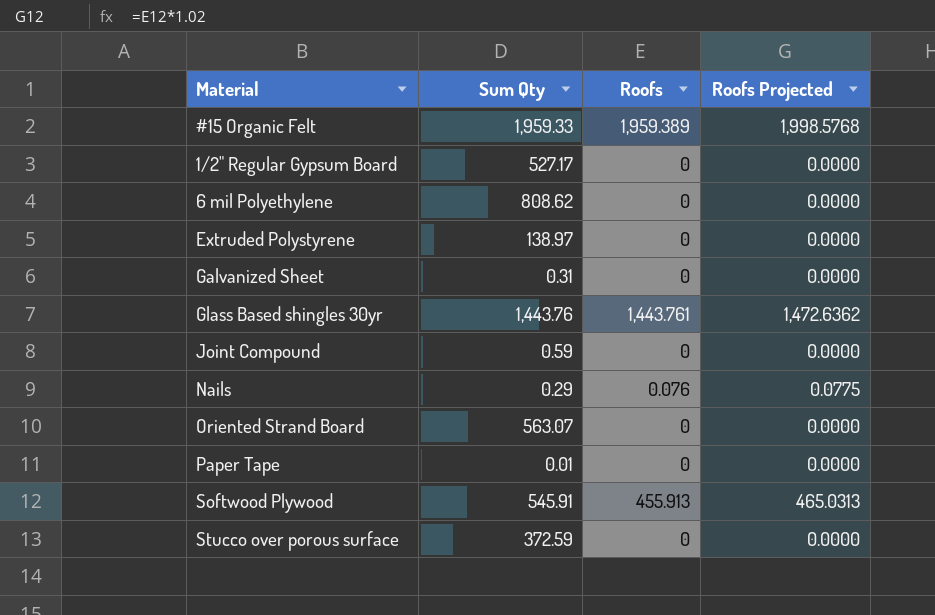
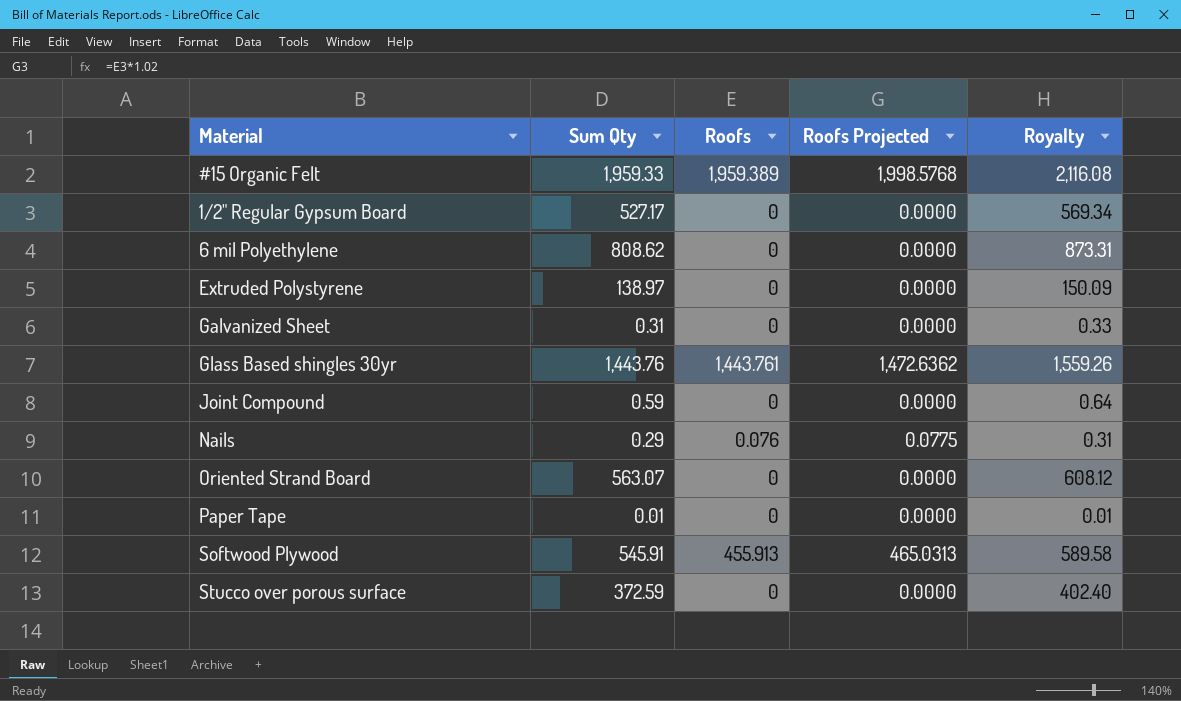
column Royalty | formula: none -> [Sum Qty] * 1.08

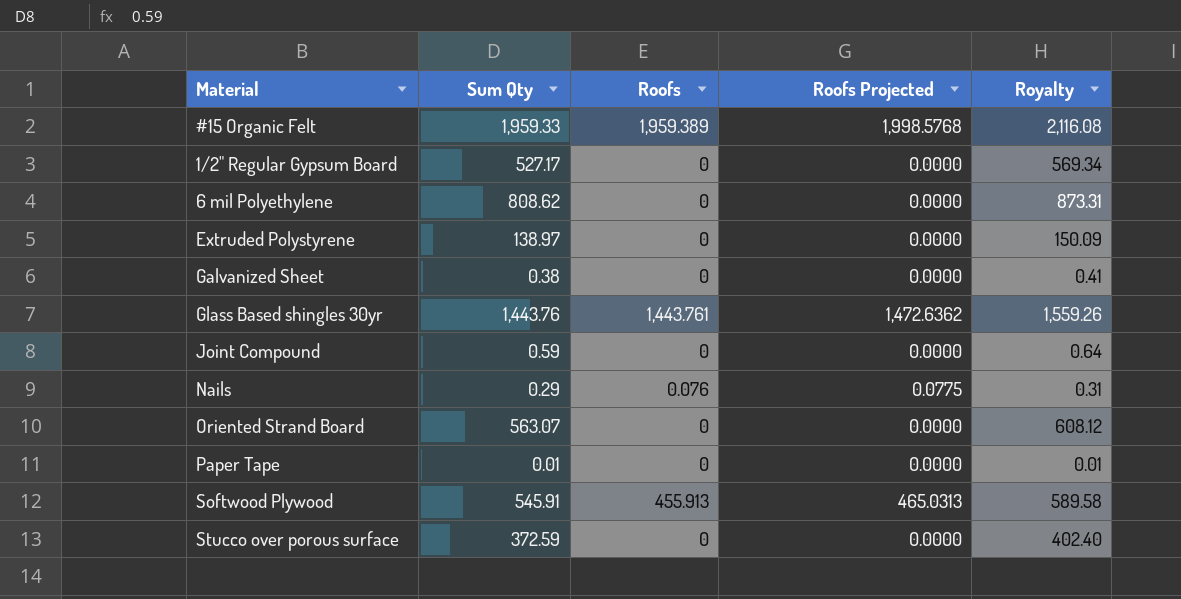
Galvanized Sheet | Sum Qty: 0.31 -> 0.38
Galvanized Sheet | Royalty: 0.33 -> 0.41

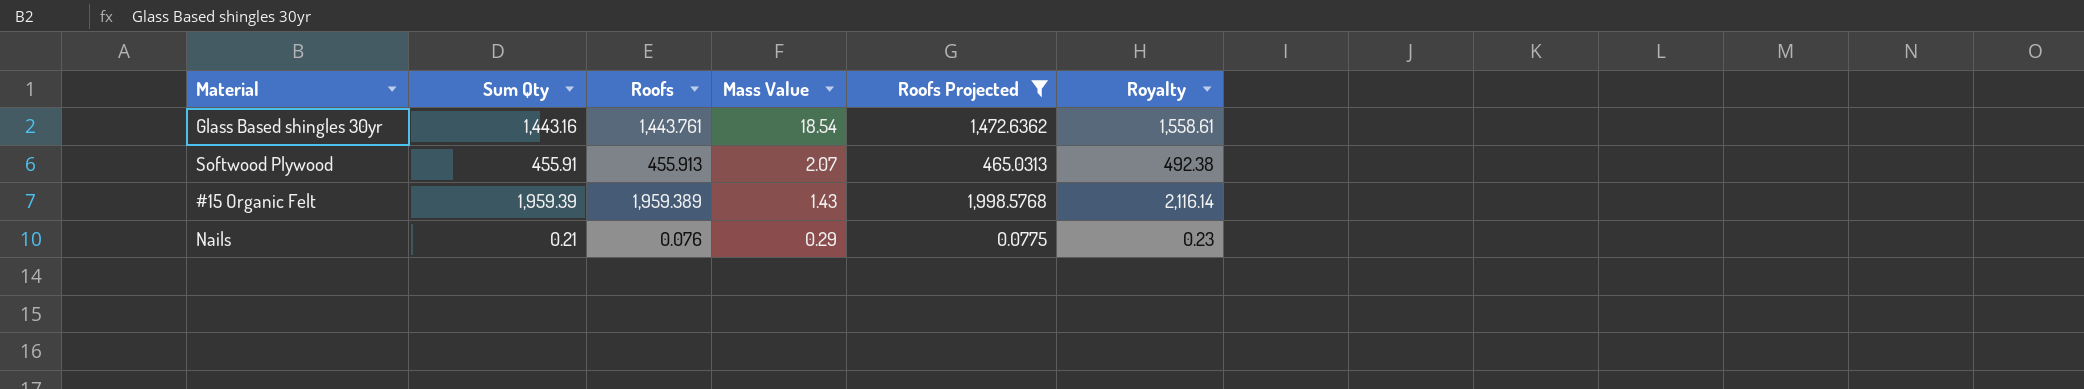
filter: none -> Roofs Projected != 0.0000
row order: none -> Mass Value descending
column Mass Value | position: none -> 4
Glass Based shingles 30yr | Sum Qty: 1,443.76 -> 1,443.16
Glass Based shingles 30yr | Royalty: 1,559.26 -> 1,558.61
Softwood Plywood | Sum Qty: 545.91 -> 455.91
Softwood Plywood | Royalty: 589.58 -> 492.38
#15 Organic Felt | Sum Qty: 1,959.33 -> 1,959.39
#15 Organic Felt | Royalty: 2,116.08 -> 2,116.14
Nails | Sum Qty: 0.29 -> 0.21
Nails | Royalty: 0.31 -> 0.23

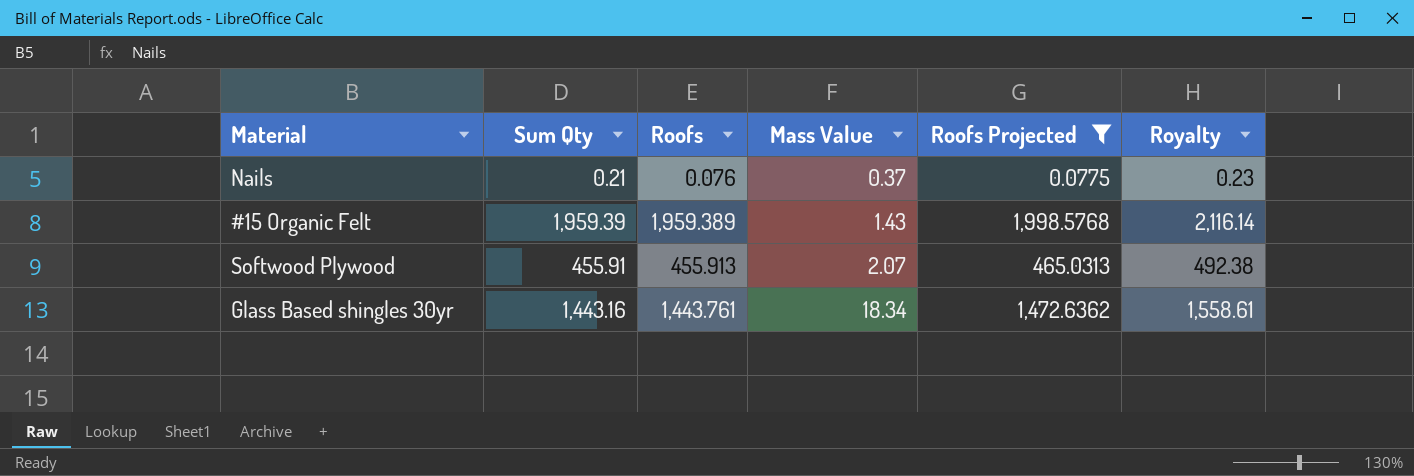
row order: Mass Value descending -> Mass Value ascending
Nails | Mass Value: 0.29 -> 0.37
Glass Based shingles 30yr | Mass Value: 18.54 -> 18.34

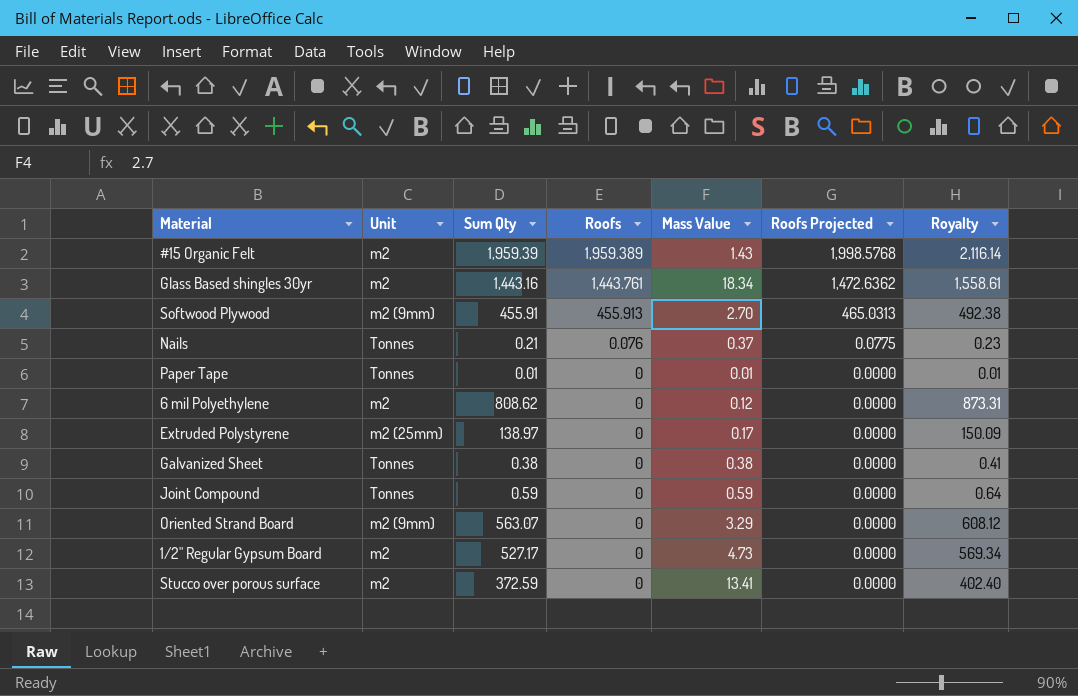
filter: Roofs Projected != 0.0000 -> none
row order: Mass Value ascending -> Roofs descending
column Unit | position: none -> 2
Softwood Plywood | Mass Value: 2.07 -> 2.70

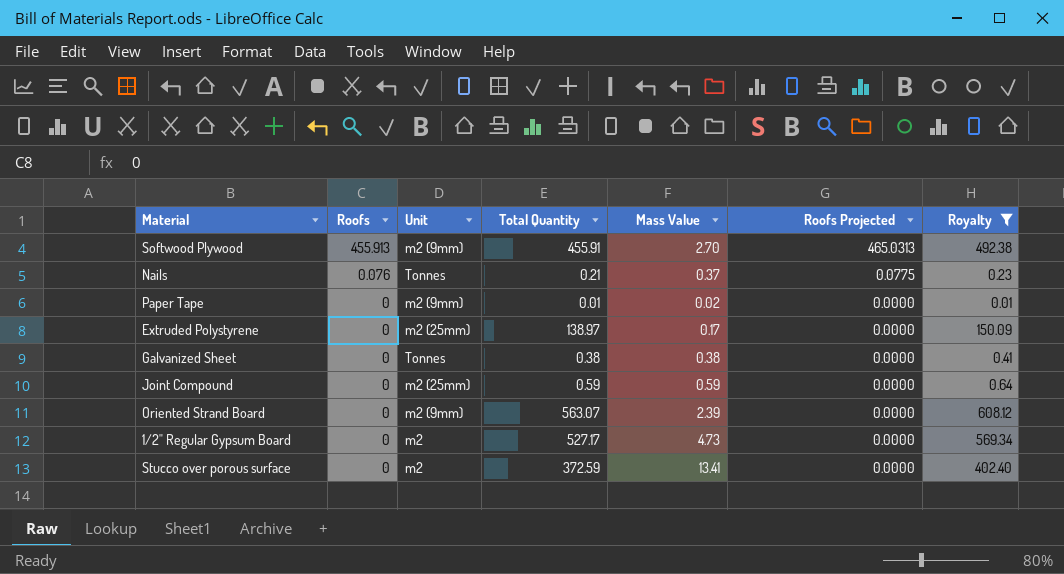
filter: none -> Royalty <= 608.12
column Roofs | position: 4 -> 2
column name: Sum Qty -> Total Quantity
Paper Tape | Unit: Tonnes -> m2 (9mm)
Paper Tape | Mass Value: 0.01 -> 0.02
Joint Compound | Unit: Tonnes -> m2 (25mm)
Oriented Strand Board | Mass Value: 3.29 -> 2.39

